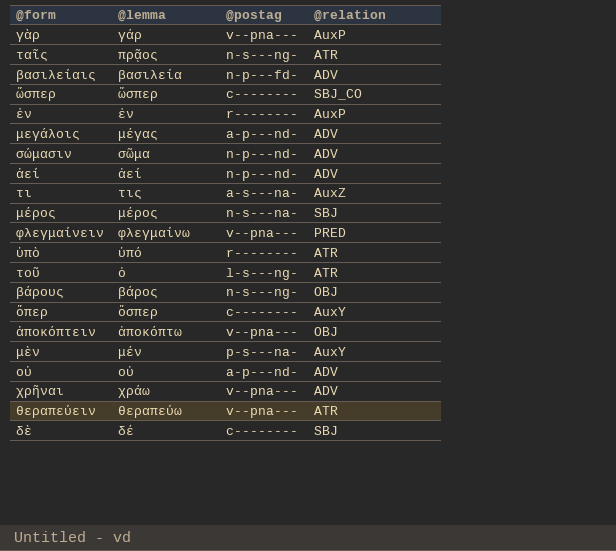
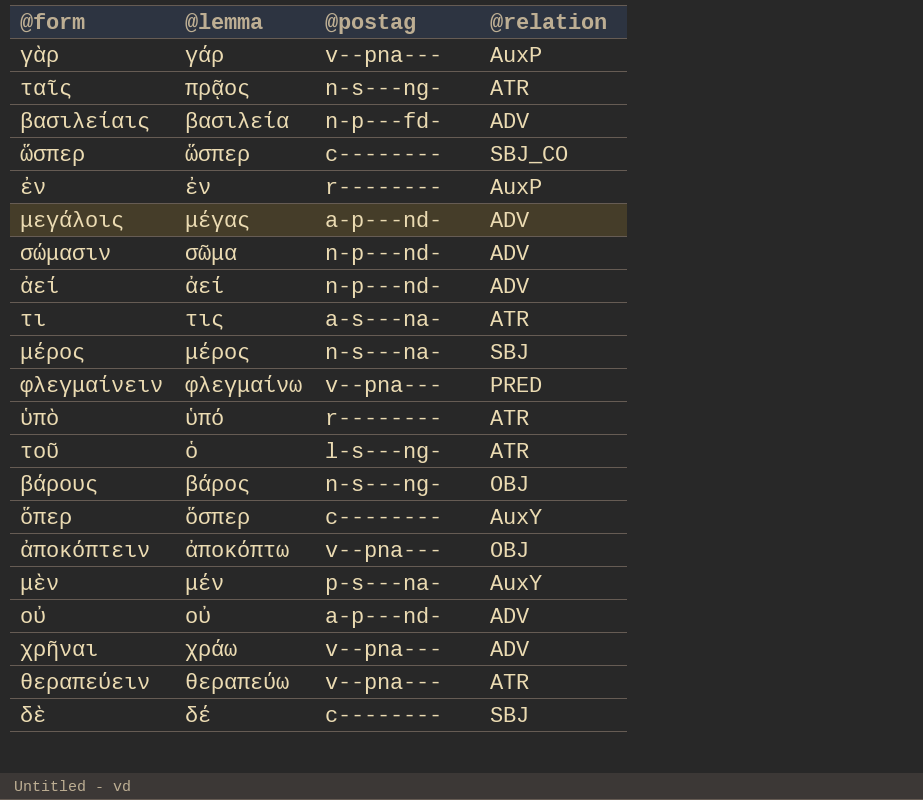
τι | @relation: AuxZ -> ATR

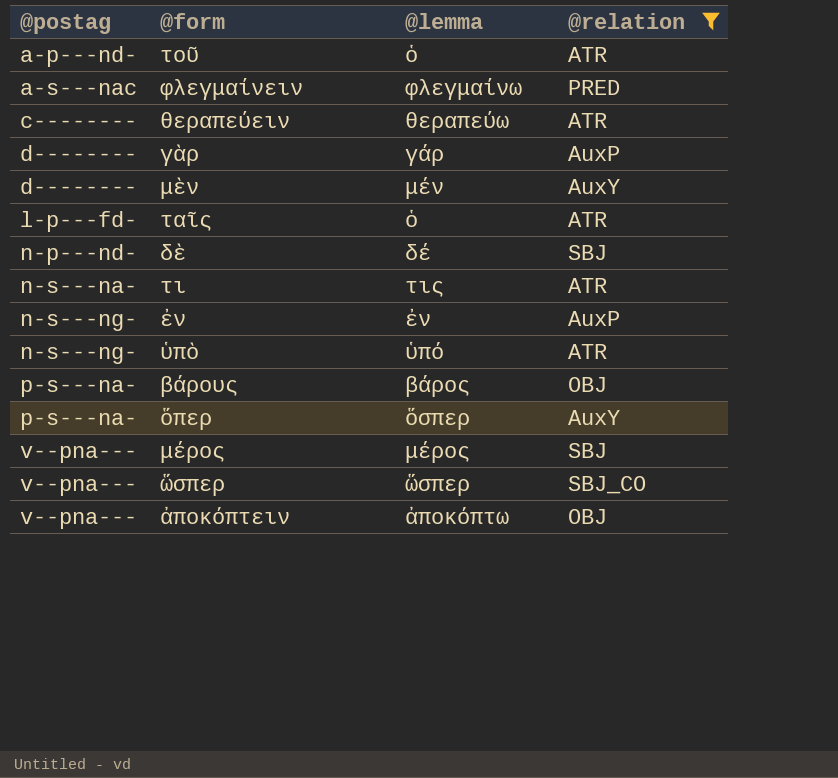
filter: none -> @relation != ADV
row order: none -> @postag ascending
column @postag | position: 3 -> 1
τοῦ | @postag: l-s---ng- -> a-p---nd-
φλεγμαίνειν | @postag: v--pna--- -> a-s---nac
θεραπεύειν | @postag: v--pna--- -> c--------
γὰρ | @postag: v--pna--- -> d--------
μὲν | @postag: p-s---na- -> d--------
ταῖς | @postag: n-s---ng- -> l-p---fd-
ταῖς | @lemma: πρᾷος -> ὁ
δὲ | @postag: c-------- -> n-p---nd-
τι | @postag: a-s---na- -> n-s---na-
ἐν | @postag: r-------- -> n-s---ng-
ὑπὸ | @postag: r-------- -> n-s---ng-
βάρους | @postag: n-s---ng- -> p-s---na-
ὅπερ | @postag: c-------- -> p-s---na-
μέρος | @postag: n-s---na- -> v--pna---
ὥσπερ | @postag: c-------- -> v--pna---

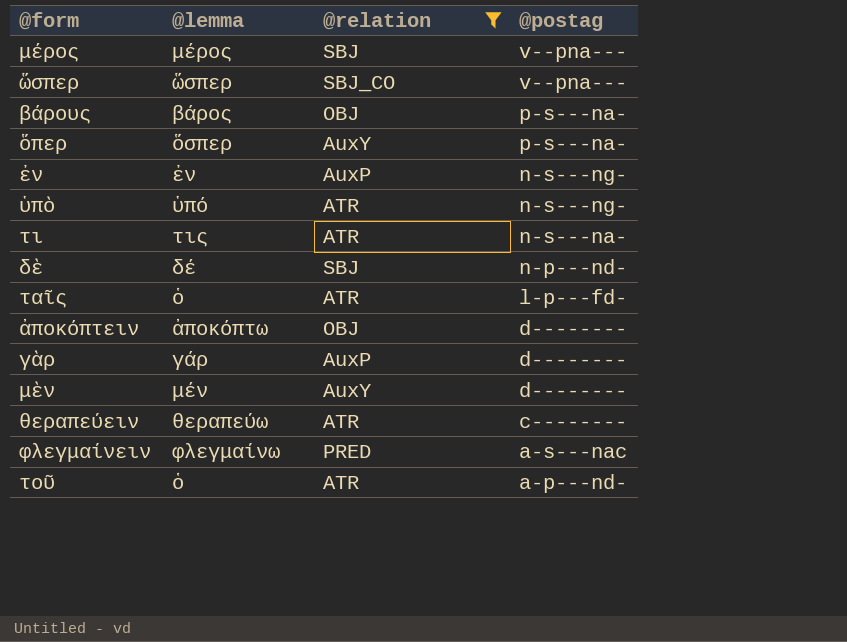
row order: @postag ascending -> @postag descending
column @postag | position: 1 -> 4
ἀποκόπτειν | @postag: v--pna--- -> d--------

